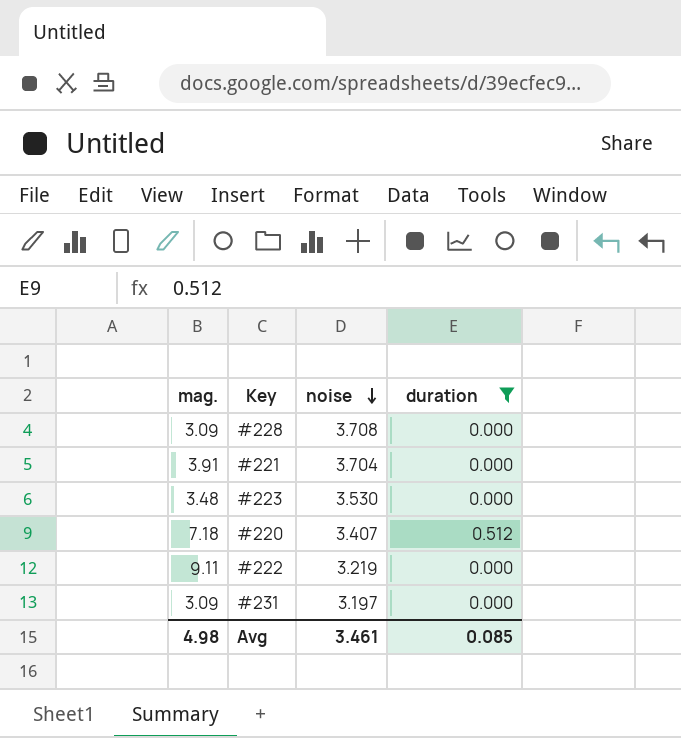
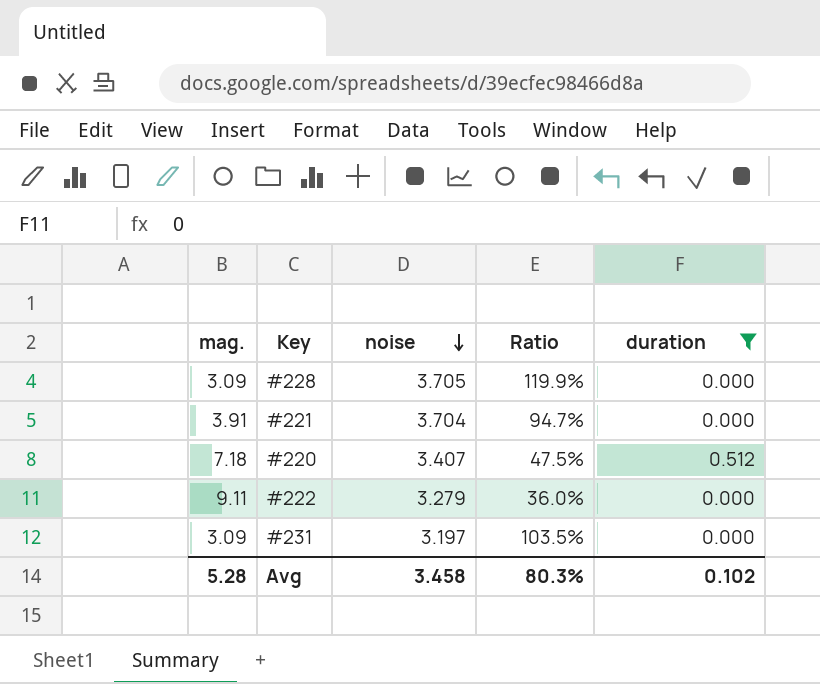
column Ratio | formula: none -> [noise] / [mag.]
row #223: 3.48 | 3.530 | 0.000 -> none
#228 | noise: 3.708 -> 3.705
#222 | noise: 3.219 -> 3.279
Avg | mag.: 4.98 -> 5.28
Avg | noise: 3.461 -> 3.458
Avg | duration: 0.085 -> 0.102

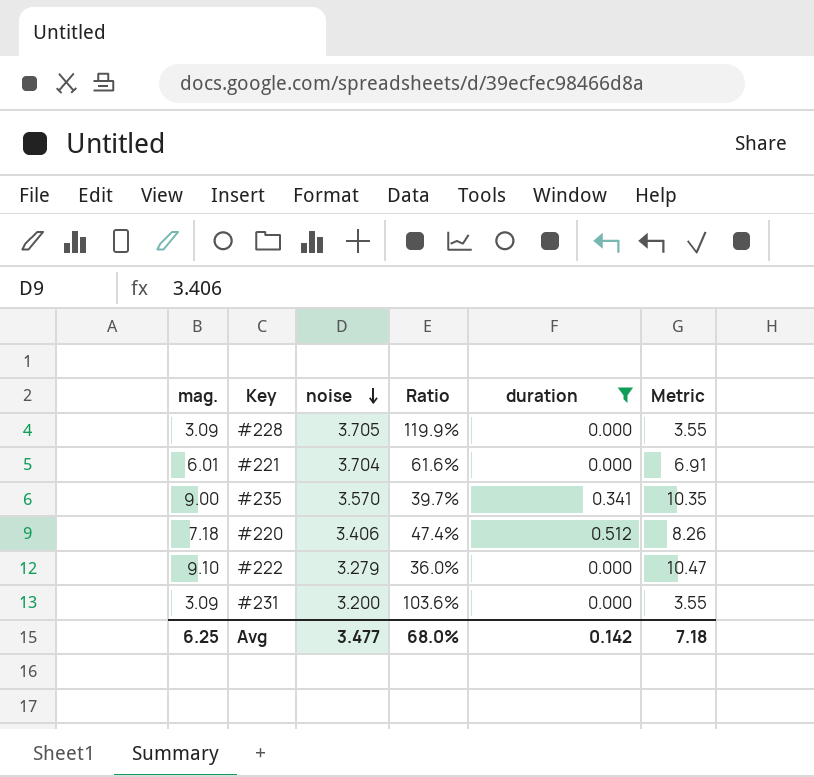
column Metric | formula: none -> [mag.] * 1.15
#221 | mag.: 3.91 -> 6.01
#221 | Ratio: 94.7% -> 61.6%
row #235: none -> 9.00 | 3.570 | 39.7% | 0.341 | 10.35
#220 | noise: 3.407 -> 3.406
#220 | Ratio: 47.5% -> 47.4%
#222 | mag.: 9.11 -> 9.10
#231 | noise: 3.197 -> 3.200
#231 | Ratio: 103.5% -> 103.6%
Avg | mag.: 5.28 -> 6.25
Avg | noise: 3.458 -> 3.477
Avg | Ratio: 80.3% -> 68.0%
Avg | duration: 0.102 -> 0.142

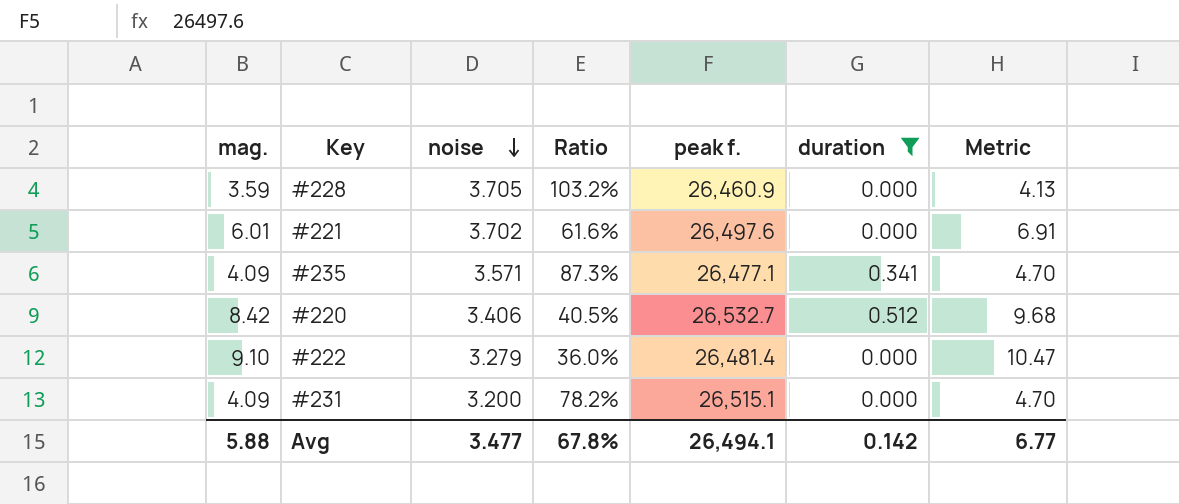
column peak f. | position: none -> 5
#228 | mag.: 3.09 -> 3.59
#228 | Ratio: 119.9% -> 103.2%
#228 | Metric: 3.55 -> 4.13
#221 | noise: 3.704 -> 3.702
#235 | mag.: 9.00 -> 4.09
#235 | noise: 3.570 -> 3.571
#235 | Ratio: 39.7% -> 87.3%
#235 | Metric: 10.35 -> 4.70
#220 | mag.: 7.18 -> 8.42
#220 | Ratio: 47.4% -> 40.5%
#220 | Metric: 8.26 -> 9.68
#231 | mag.: 3.09 -> 4.09
#231 | Ratio: 103.6% -> 78.2%
#231 | Metric: 3.55 -> 4.70
Avg | mag.: 6.25 -> 5.88
Avg | Ratio: 68.0% -> 67.8%
Avg | Metric: 7.18 -> 6.77

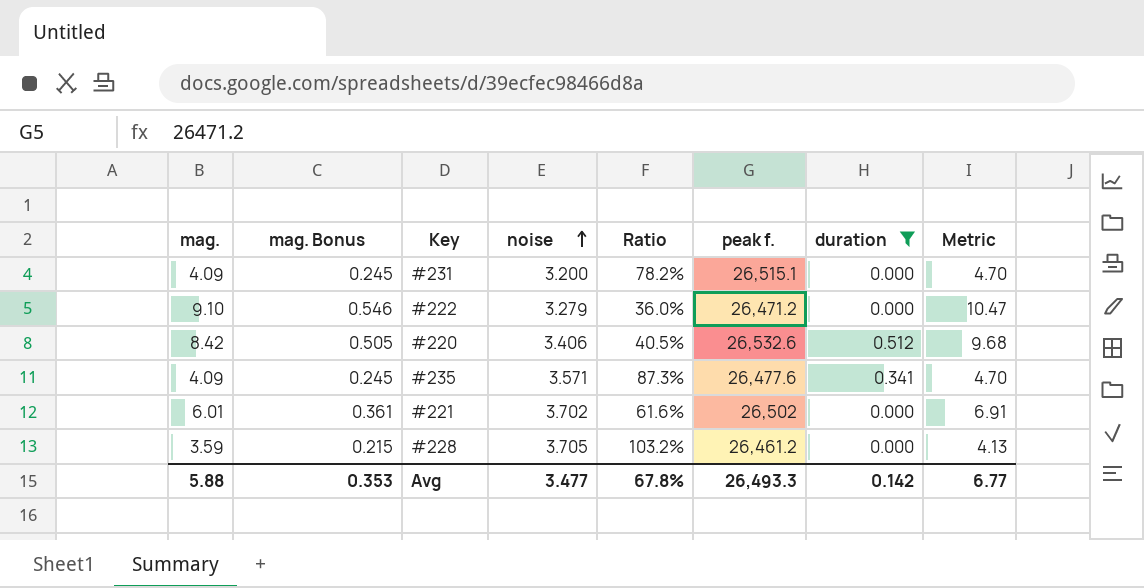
row order: noise descending -> noise ascending
column mag. Bonus | formula: none -> [mag.] * 0.06
#222 | peak f.: 26,481.4 -> 26,471.2
#220 | peak f.: 26,532.7 -> 26,532.6
#235 | peak f.: 26,477.1 -> 26,477.6
#221 | peak f.: 26,497.6 -> 26,502
#228 | peak f.: 26,460.9 -> 26,461.2
Avg | peak f.: 26,494.1 -> 26,493.3

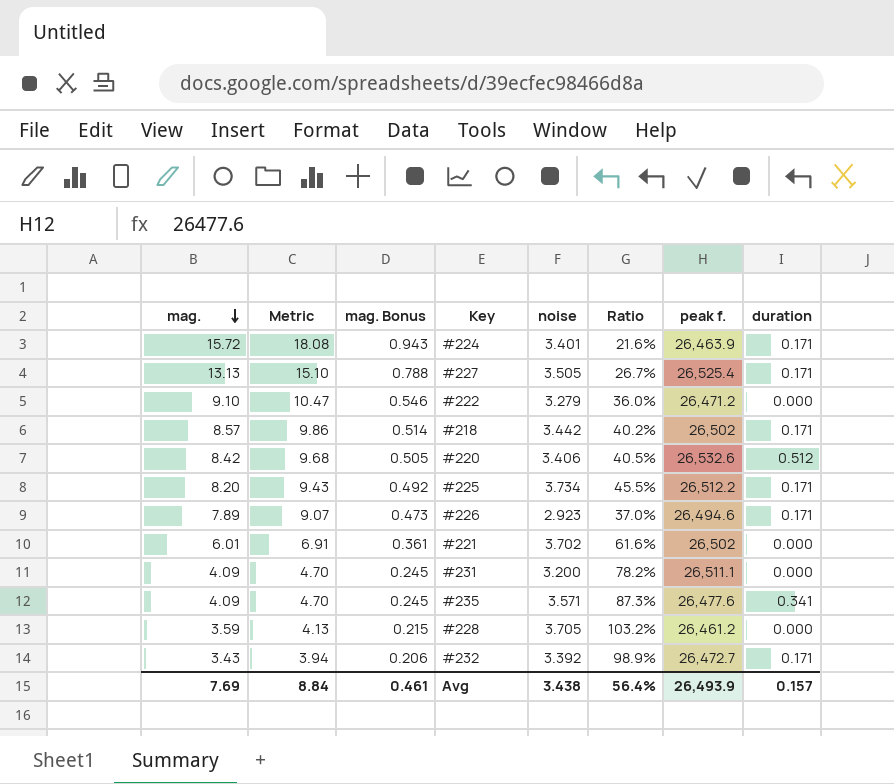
filter: duration != 0.171 -> none
row order: noise ascending -> mag. descending
column Metric | position: 8 -> 2
#231 | peak f.: 26,515.1 -> 26,511.1
Avg | mag.: 5.88 -> 7.69
Avg | Metric: 6.77 -> 8.84
Avg | mag. Bonus: 0.353 -> 0.461
Avg | noise: 3.477 -> 3.438
Avg | Ratio: 67.8% -> 56.4%
Avg | peak f.: 26,493.3 -> 26,493.9
Avg | duration: 0.142 -> 0.157

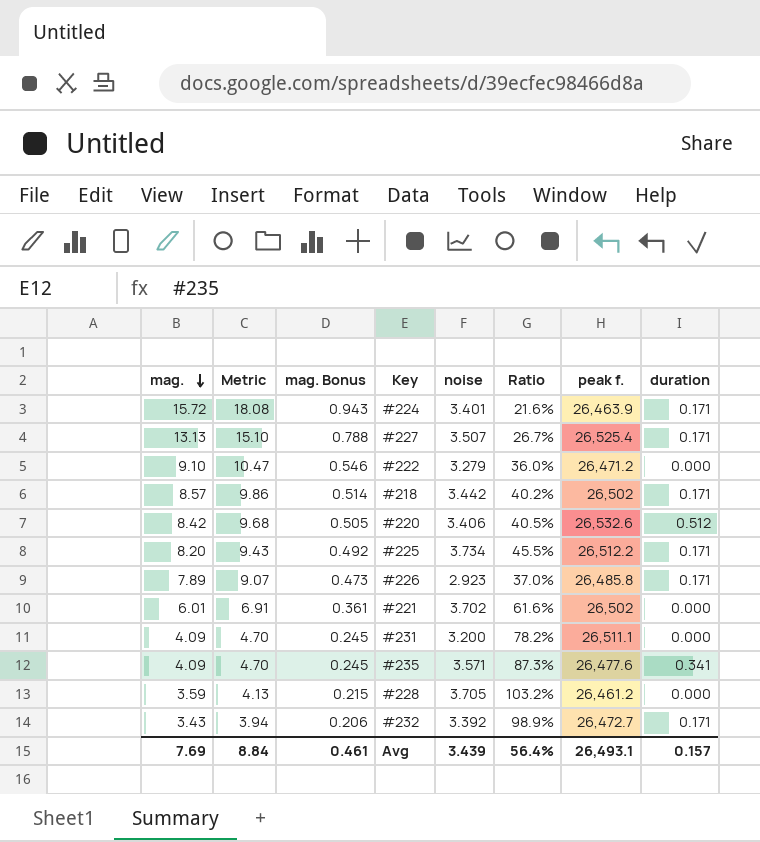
#227 | noise: 3.505 -> 3.507
#226 | peak f.: 26,494.6 -> 26,485.8
Avg | noise: 3.438 -> 3.439
Avg | peak f.: 26,493.9 -> 26,493.1

